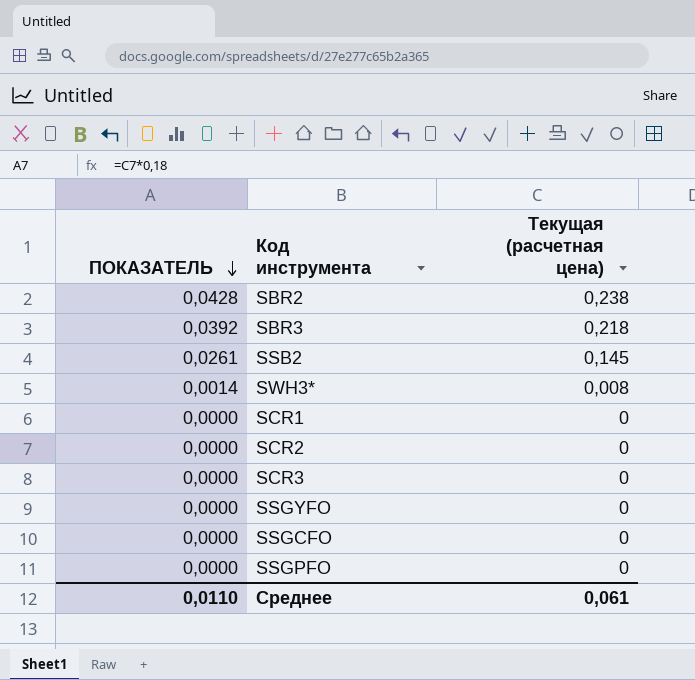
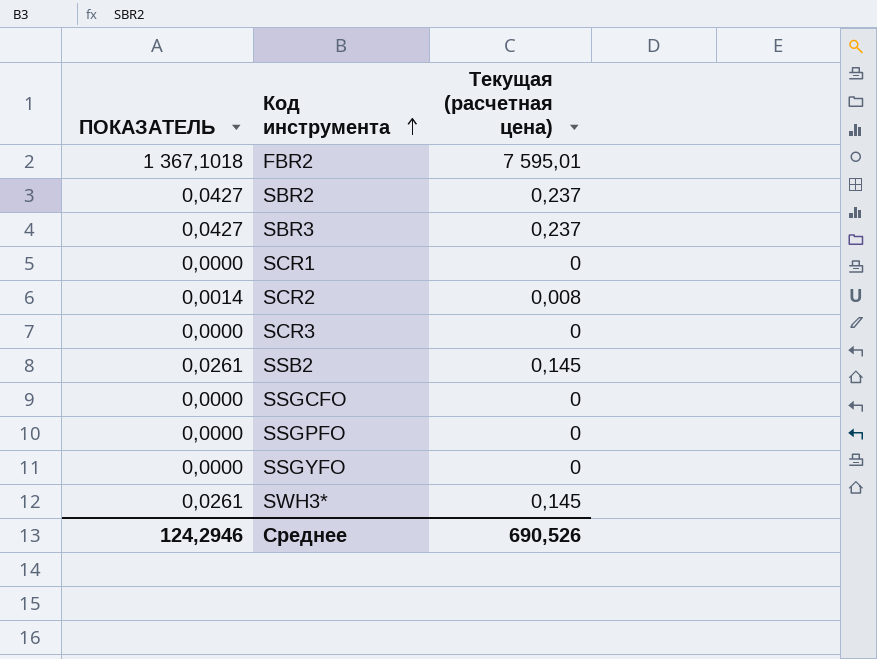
row order: ПОКАЗАТЕЛЬ descending -> Код инструмента ascending
row FBR2: none -> 1 367,1018 | 7 595,01
SBR2 | ПОКАЗАТЕЛЬ: 0,0428 -> 0,0427
SBR2 | Текущая (расчетная цена): 0,238 -> 0,237
SBR3 | ПОКАЗАТЕЛЬ: 0,0392 -> 0,0427
SBR3 | Текущая (расчетная цена): 0,218 -> 0,237
SCR2 | ПОКАЗАТЕЛЬ: 0,0000 -> 0,0014
SCR2 | Текущая (расчетная цена): 0 -> 0,008
SWH3* | ПОКАЗАТЕЛЬ: 0,0014 -> 0,0261
SWH3* | Текущая (расчетная цена): 0,008 -> 0,145
Среднее | ПОКАЗАТЕЛЬ: 0,0110 -> 124,2946
Среднее | Текущая (расчетная цена): 0,061 -> 690,526

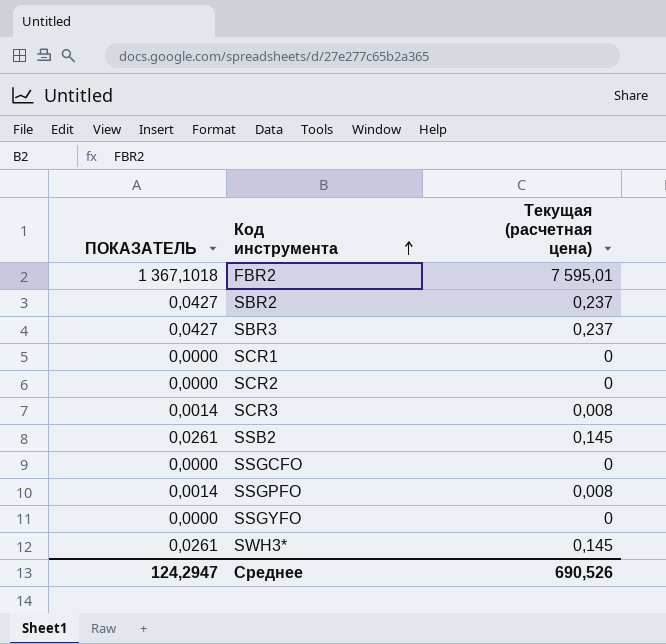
SCR2 | ПОКАЗАТЕЛЬ: 0,0014 -> 0,0000
SCR2 | Текущая (расчетная цена): 0,008 -> 0
SCR3 | ПОКАЗАТЕЛЬ: 0,0000 -> 0,0014
SCR3 | Текущая (расчетная цена): 0 -> 0,008
SSGPFO | ПОКАЗАТЕЛЬ: 0,0000 -> 0,0014
SSGPFO | Текущая (расчетная цена): 0 -> 0,008
Среднее | ПОКАЗАТЕЛЬ: 124,2946 -> 124,2947

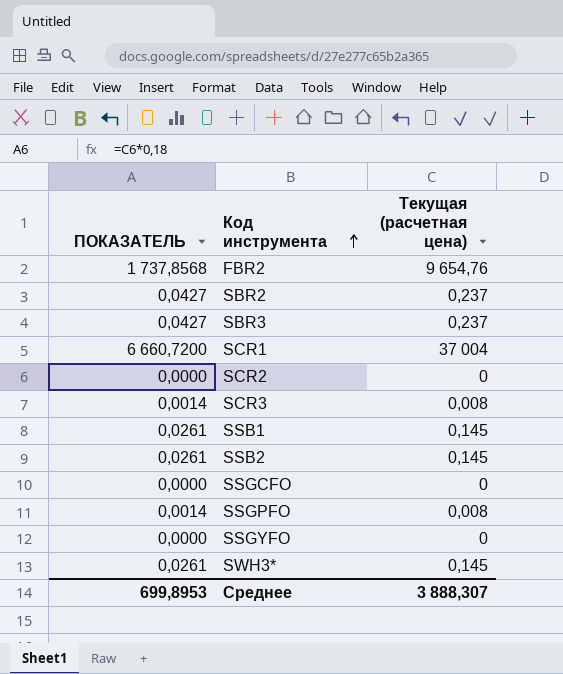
FBR2 | ПОКАЗАТЕЛЬ: 1 367,1018 -> 1 737,8568
FBR2 | Текущая (расчетная цена): 7 595,01 -> 9 654,76
SCR1 | ПОКАЗАТЕЛЬ: 0,0000 -> 6 660,7200
SCR1 | Текущая (расчетная цена): 0 -> 37 004
row SSB1: none -> 0,0261 | 0,145
Среднее | ПОКАЗАТЕЛЬ: 124,2947 -> 699,8953
Среднее | Текущая (расчетная цена): 690,526 -> 3 888,307

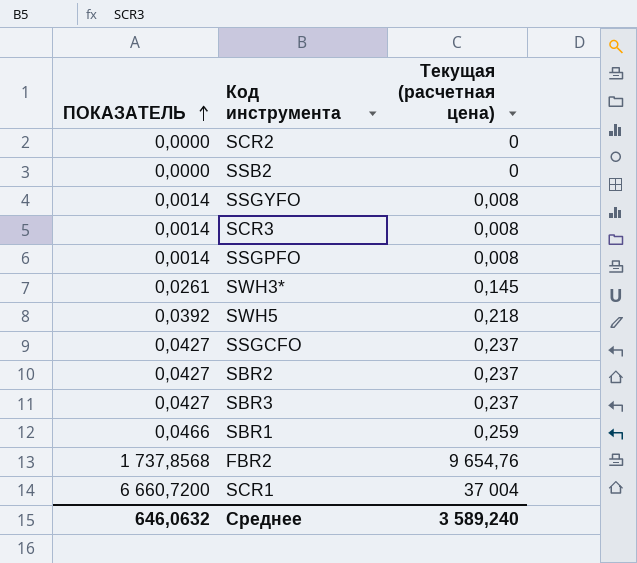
row order: Код инструмента ascending -> ПОКАЗАТЕЛЬ ascending
row SSB1: 0,0261 | 0,145 -> none
SSB2 | ПОКАЗАТЕЛЬ: 0,0261 -> 0,0000
SSB2 | Текущая (расчетная цена): 0,145 -> 0
SSGYFO | ПОКАЗАТЕЛЬ: 0,0000 -> 0,0014
SSGYFO | Текущая (расчетная цена): 0 -> 0,008
row SWH5: none -> 0,0392 | 0,218
SSGCFO | ПОКАЗАТЕЛЬ: 0,0000 -> 0,0427
SSGCFO | Текущая (расчетная цена): 0 -> 0,237
row SBR1: none -> 0,0466 | 0,259
Среднее | ПОКАЗАТЕЛЬ: 699,8953 -> 646,0632
Среднее | Текущая (расчетная цена): 3 888,307 -> 3 589,240

